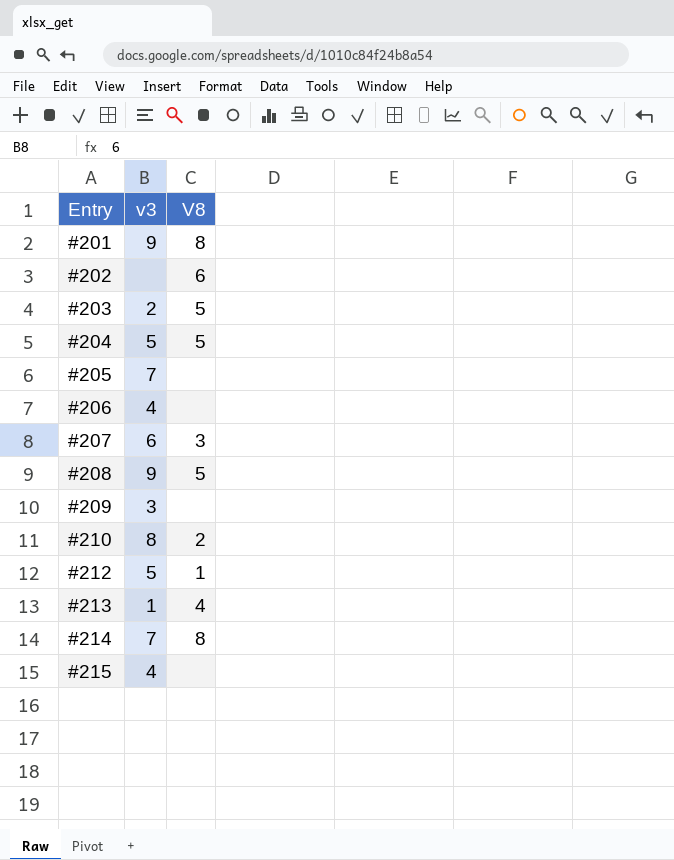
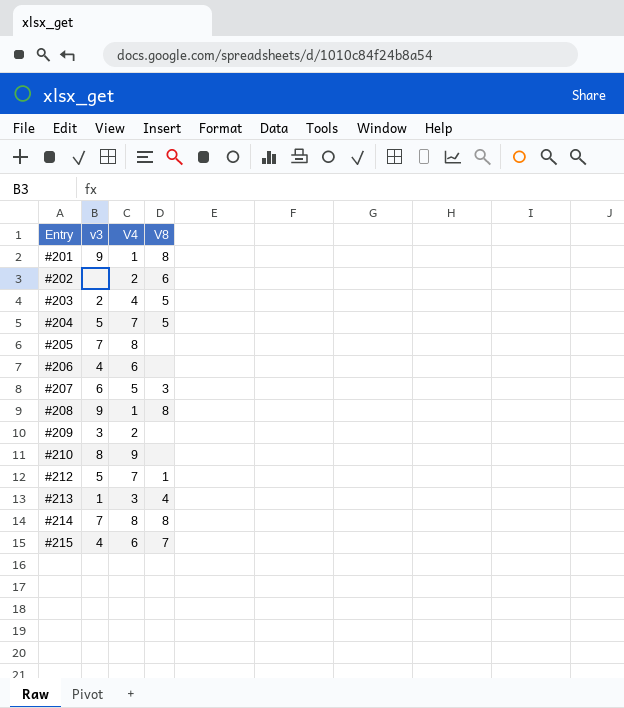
column V4 | position: none -> 3
#208 | V8: 5 -> 8
#210 | V8: 2 -> none
#215 | V8: none -> 7

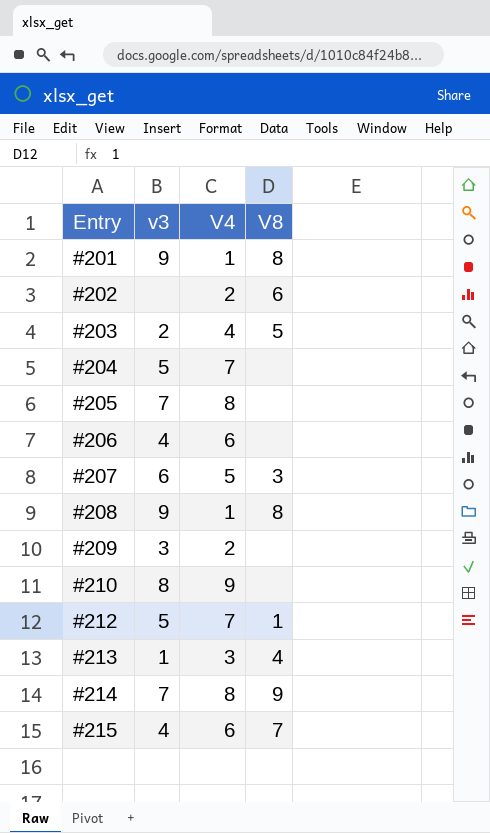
#204 | V8: 5 -> none
#214 | V8: 8 -> 9

